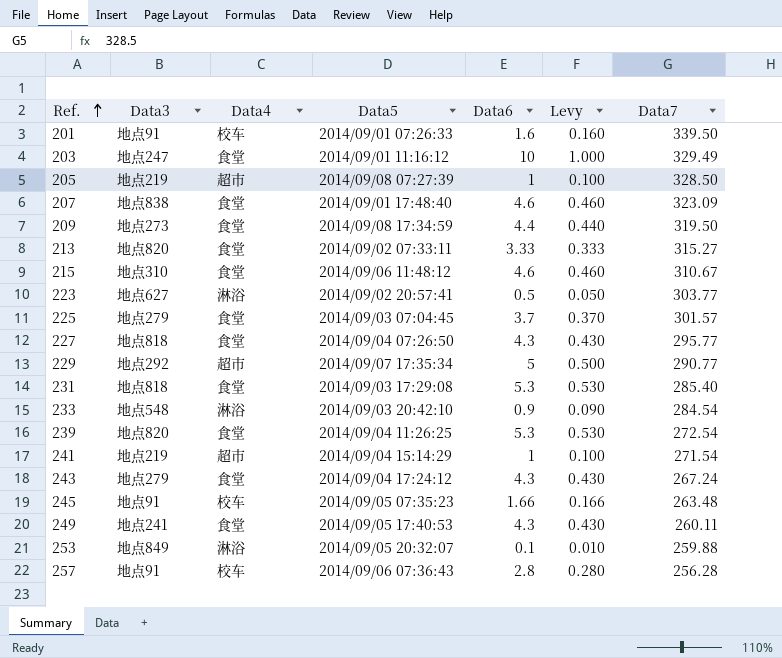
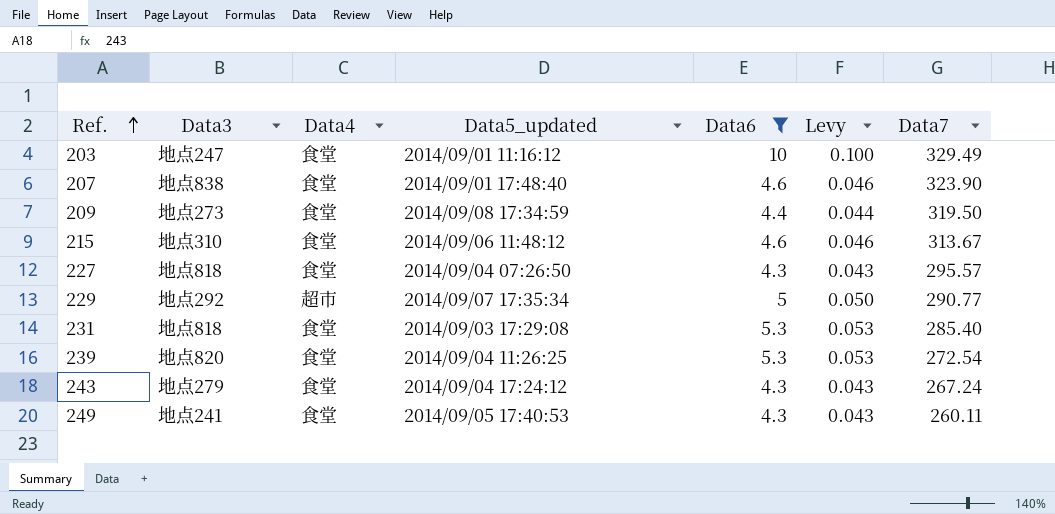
filter: none -> Data6 >= 4.3
column name: Data5 -> Data5_updated
column Levy | formula: [Data6] * 0.1 -> [Data6] * 0.01
207 | Data7: 323.09 -> 323.90
215 | Data7: 310.67 -> 313.67
227 | Data7: 295.77 -> 295.57

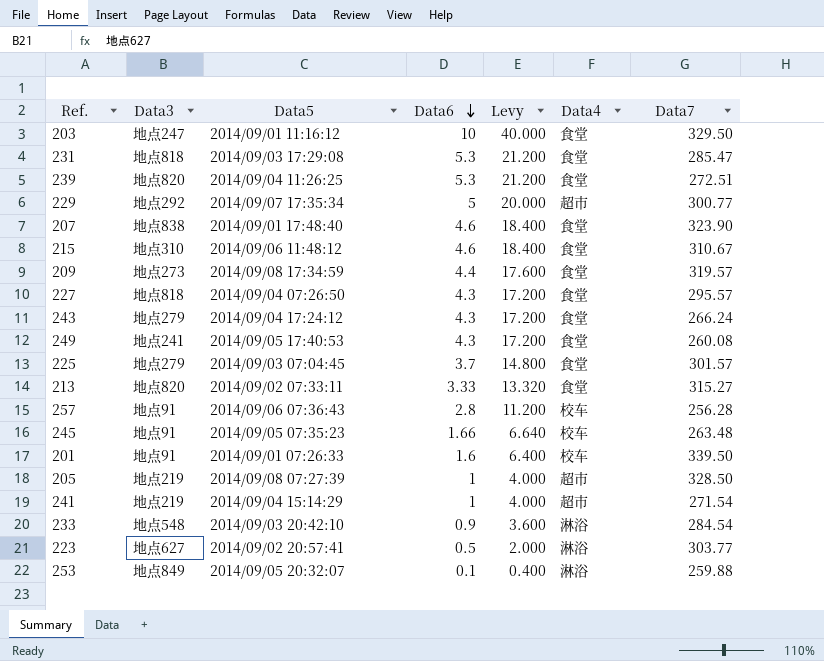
filter: Data6 >= 4.3 -> none
row order: Ref. ascending -> Data6 descending
column name: Data5_updated -> Data5
column Levy | formula: [Data6] * 0.01 -> [Data6] * 4
column Data4 | position: 3 -> 6
203 | Data7: 329.49 -> 329.50
231 | Data7: 285.40 -> 285.47
239 | Data7: 272.54 -> 272.51
229 | Data7: 290.77 -> 300.77
215 | Data7: 313.67 -> 310.67
209 | Data7: 319.50 -> 319.57
243 | Data7: 267.24 -> 266.24
249 | Data7: 260.11 -> 260.08

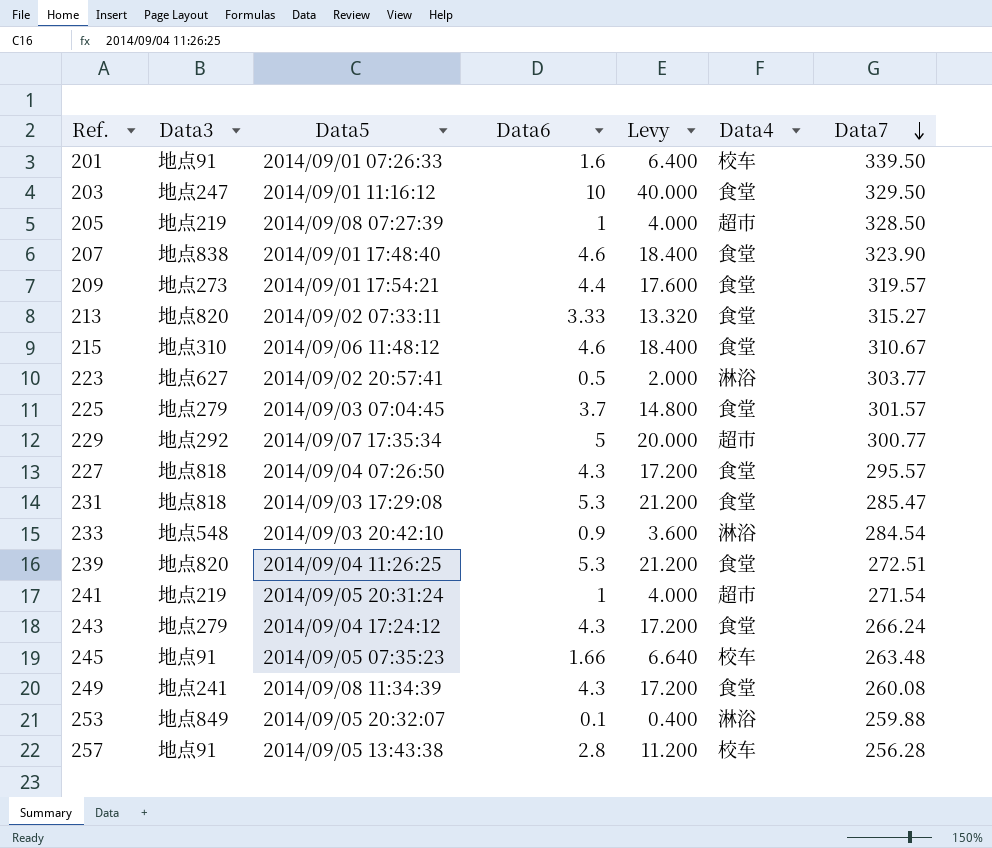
row order: Data6 descending -> Data7 descending
209 | Data5: 2014/09/08 17:34:59 -> 2014/09/01 17:54:21
241 | Data5: 2014/09/04 15:14:29 -> 2014/09/05 20:31:24
249 | Data5: 2014/09/05 17:40:53 -> 2014/09/08 11:34:39
257 | Data5: 2014/09/06 07:36:43 -> 2014/09/05 13:43:38

